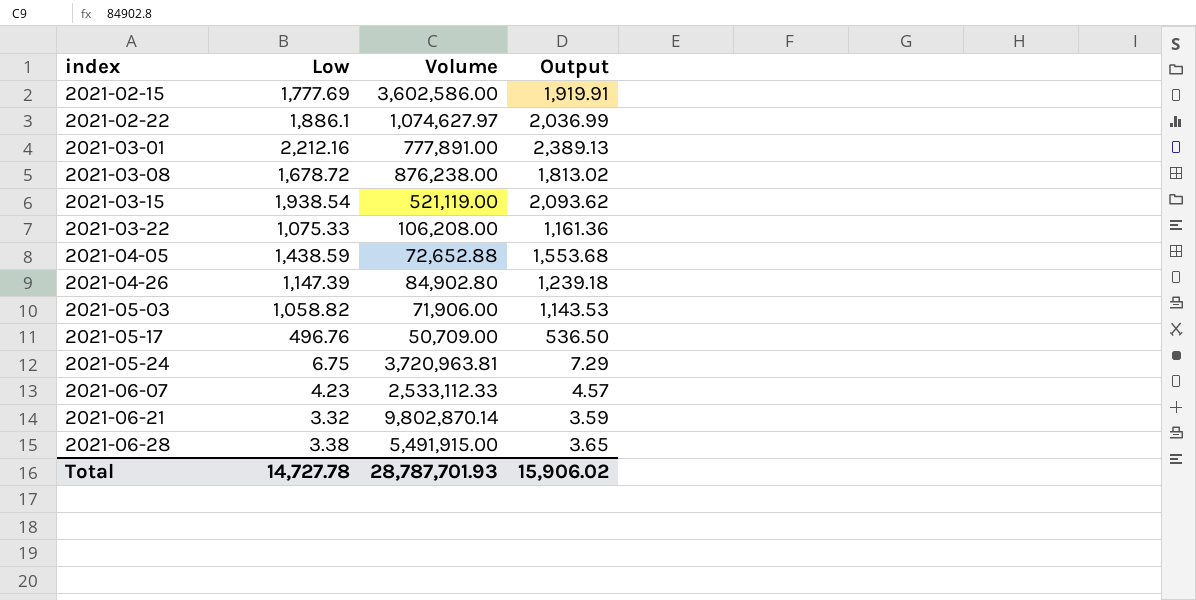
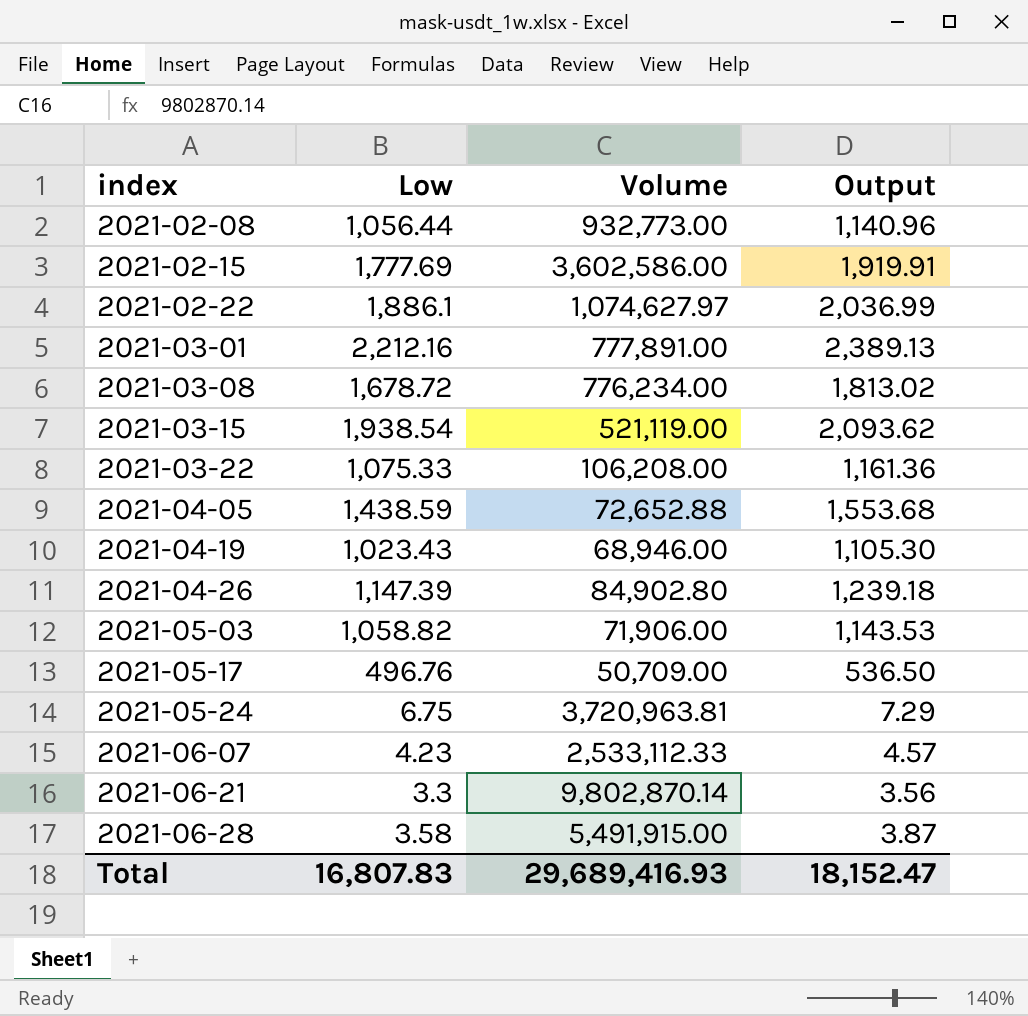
row 2021-02-08: none -> 1,056.44 | 932,773.00 | 1,140.96
2021-03-08 | Volume: 876,238.00 -> 776,234.00
row 2021-04-19: none -> 1,023.43 | 68,946.00 | 1,105.30
2021-06-21 | Low: 3.32 -> 3.3
2021-06-21 | Output: 3.59 -> 3.56
2021-06-28 | Low: 3.38 -> 3.58
2021-06-28 | Output: 3.65 -> 3.87
Total | Low: 14,727.78 -> 16,807.83
Total | Volume: 28,787,701.93 -> 29,689,416.93
Total | Output: 15,906.02 -> 18,152.47

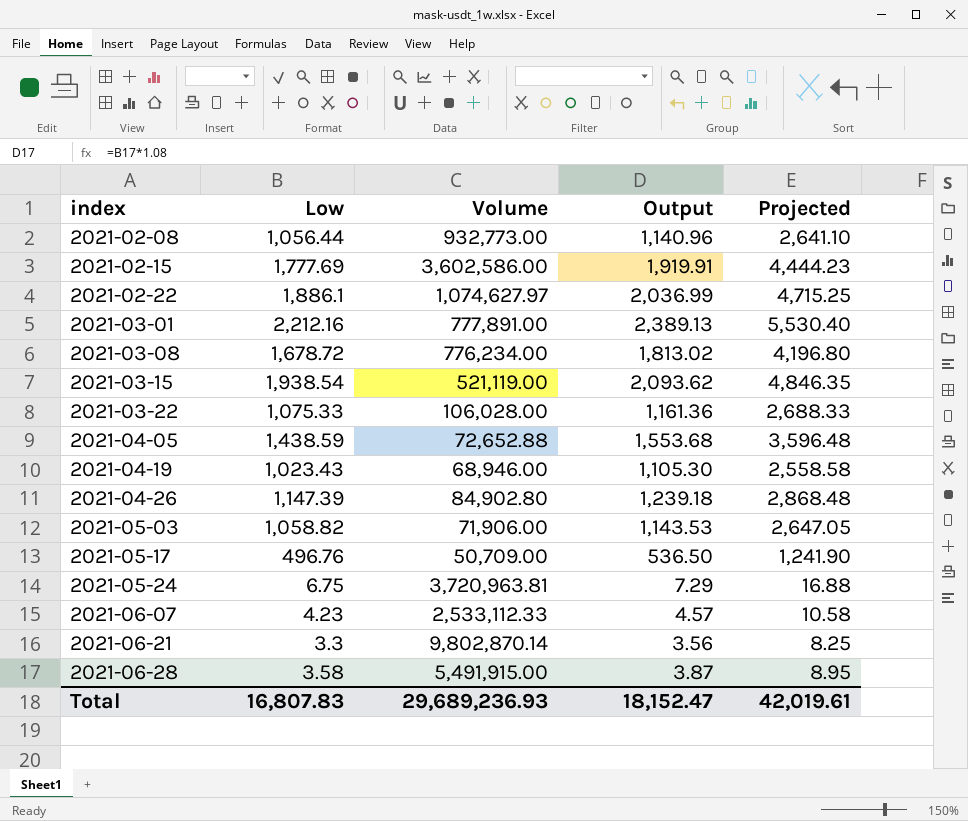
column Projected | formula: none -> [Low] * 2.5
2021-03-22 | Volume: 106,208.00 -> 106,028.00
Total | Volume: 29,689,416.93 -> 29,689,236.93

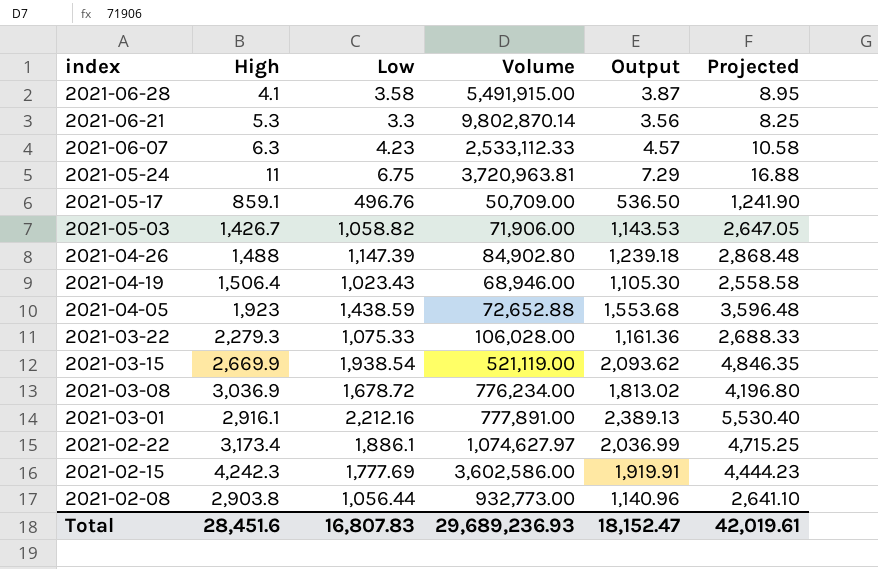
row order: index ascending -> index descending
column High | position: none -> 2

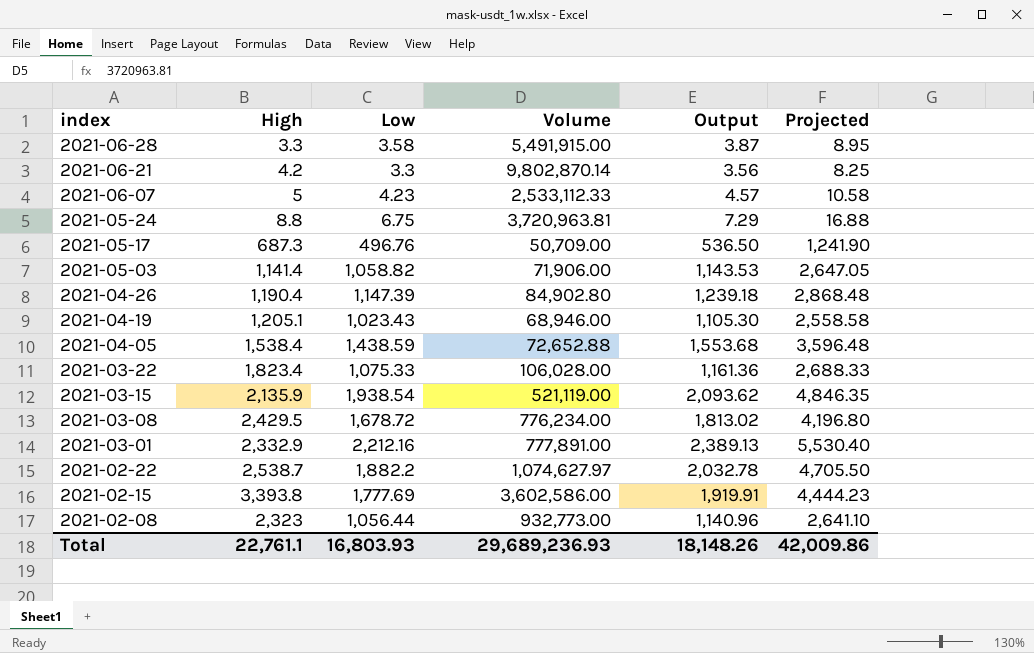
2021-06-28 | High: 4.1 -> 3.3
2021-06-21 | High: 5.3 -> 4.2
2021-06-07 | High: 6.3 -> 5
2021-05-24 | High: 11 -> 8.8
2021-05-17 | High: 859.1 -> 687.3
2021-05-03 | High: 1,426.7 -> 1,141.4
2021-04-26 | High: 1,488 -> 1,190.4
2021-04-19 | High: 1,506.4 -> 1,205.1
2021-04-05 | High: 1,923 -> 1,538.4
2021-03-22 | High: 2,279.3 -> 1,823.4
2021-03-15 | High: 2,669.9 -> 2,135.9
2021-03-08 | High: 3,036.9 -> 2,429.5
2021-03-01 | High: 2,916.1 -> 2,332.9
2021-02-22 | High: 3,173.4 -> 2,538.7
2021-02-22 | Low: 1,886.1 -> 1,882.2
2021-02-22 | Output: 2,036.99 -> 2,032.78
2021-02-22 | Projected: 4,715.25 -> 4,705.50
2021-02-15 | High: 4,242.3 -> 3,393.8
2021-02-08 | High: 2,903.8 -> 2,323
Total | High: 28,451.6 -> 22,761.1
Total | Low: 16,807.83 -> 16,803.93
Total | Output: 18,152.47 -> 18,148.26
Total | Projected: 42,019.61 -> 42,009.86

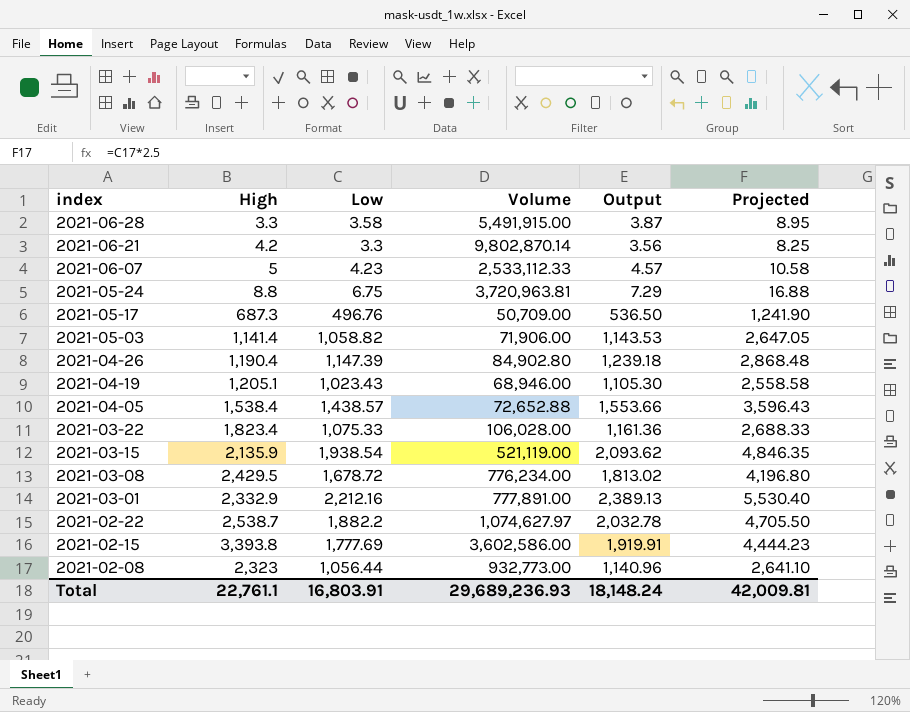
2021-04-05 | Low: 1,438.59 -> 1,438.57
2021-04-05 | Output: 1,553.68 -> 1,553.66
2021-04-05 | Projected: 3,596.48 -> 3,596.43
Total | Low: 16,803.93 -> 16,803.91
Total | Output: 18,148.26 -> 18,148.24
Total | Projected: 42,009.86 -> 42,009.81

